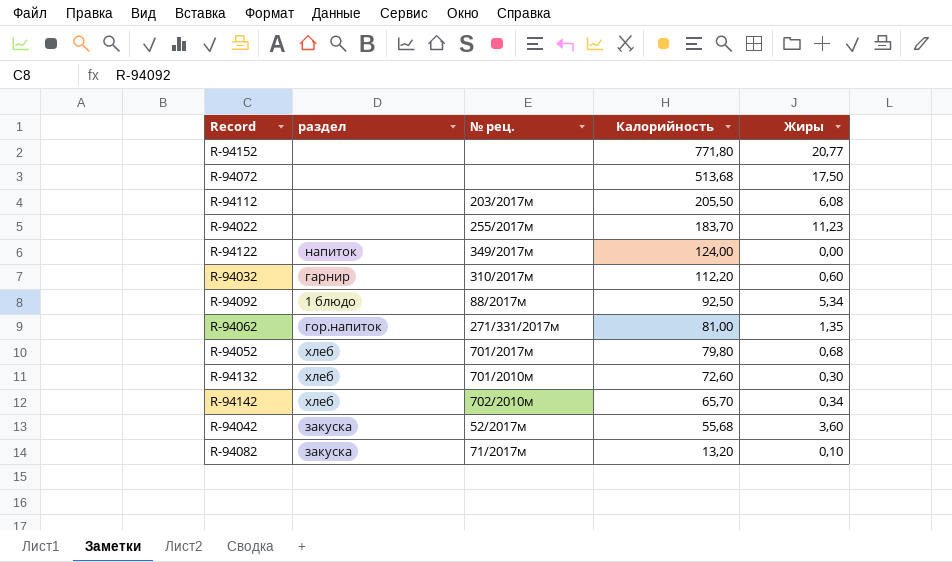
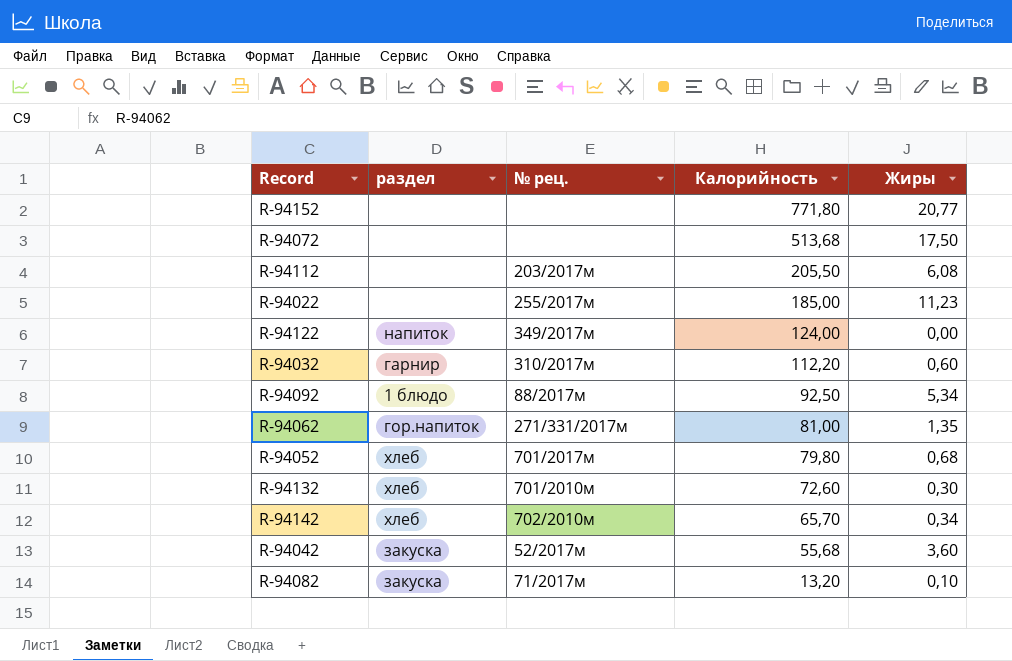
R-94022 | Калорийность: 183,70 -> 185,00

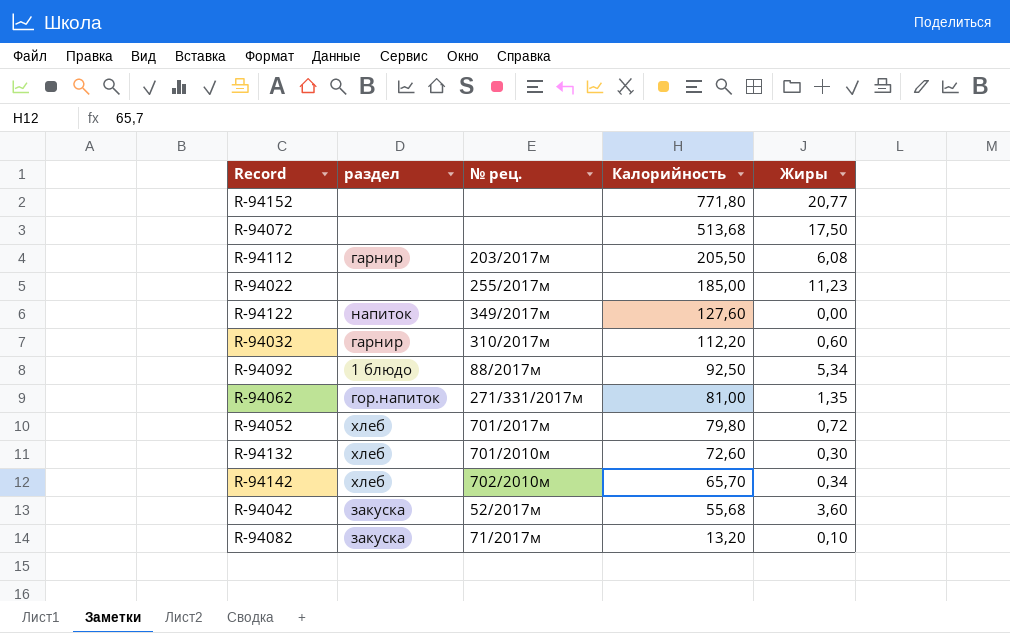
R-94112 | раздел: none -> гарнир
R-94122 | Калорийность: 124,00 -> 127,60
R-94052 | Жиры: 0,68 -> 0,72

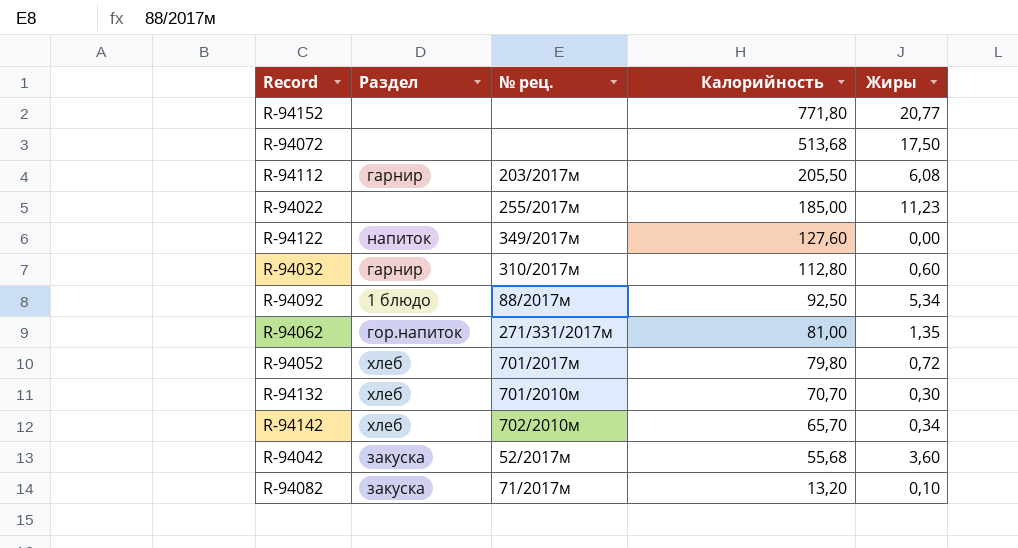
column name: раздел -> Раздел
R-94032 | Калорийность: 112,20 -> 112,80
R-94132 | Калорийность: 72,60 -> 70,70

